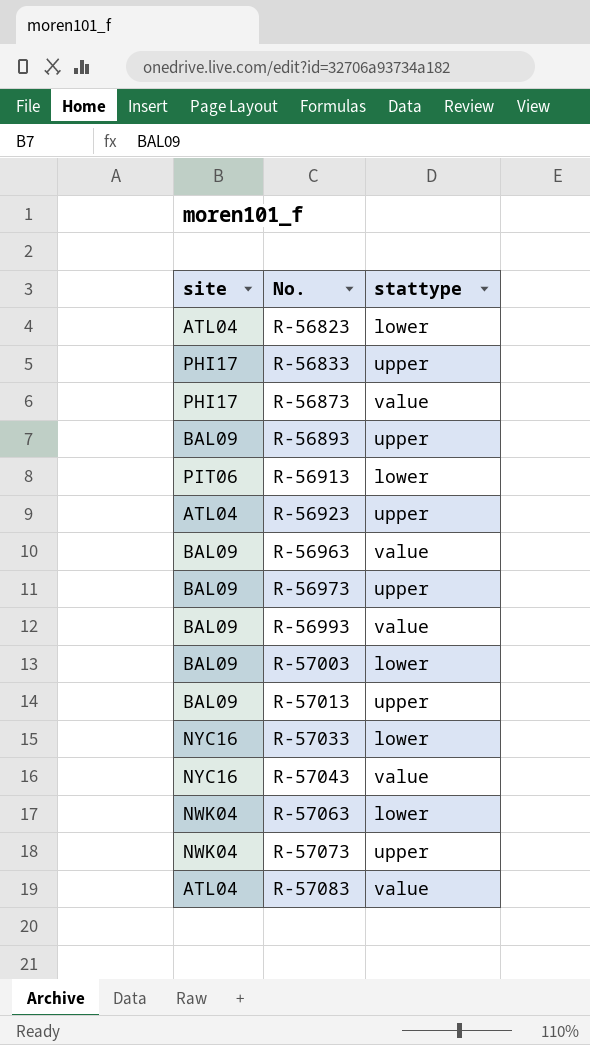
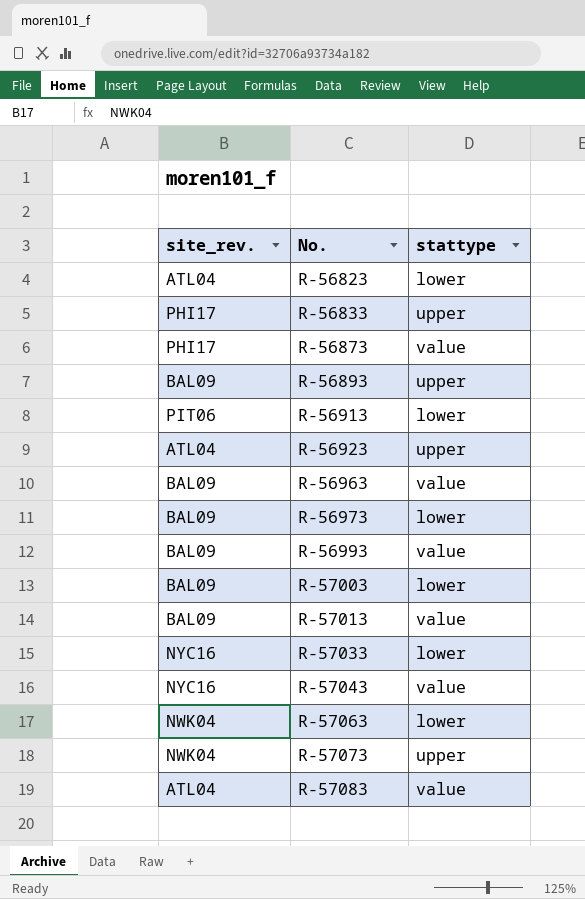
column name: site -> site_rev.
R-56973 | stattype: upper -> lower
R-57013 | stattype: upper -> value

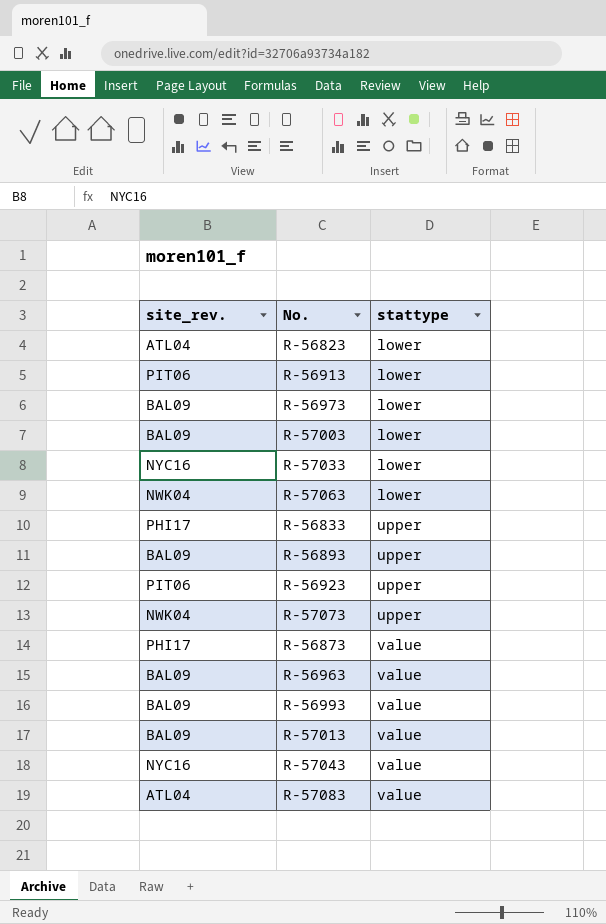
row order: No. ascending -> stattype ascending
R-56923 | site_rev.: ATL04 -> PIT06

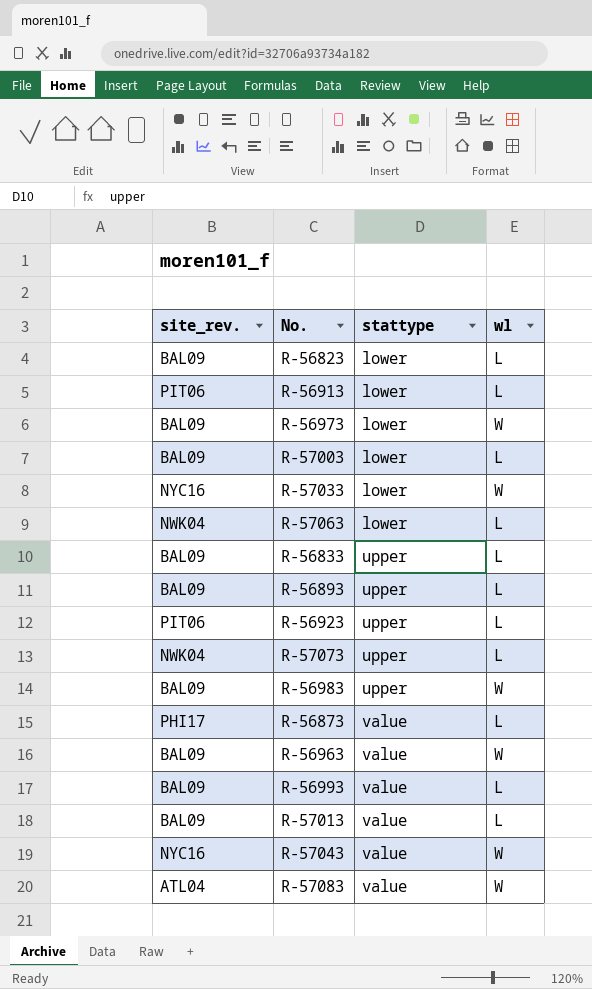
column wl | position: none -> 4
R-56823 | site_rev.: ATL04 -> BAL09
R-56833 | site_rev.: PHI17 -> BAL09
row R-56983: none -> BAL09 | upper | W

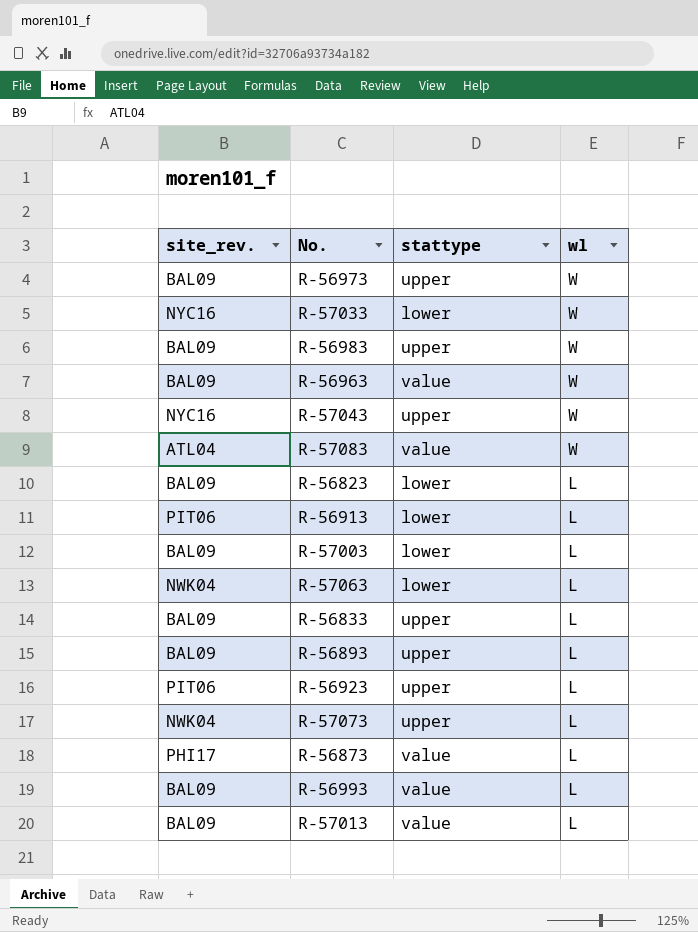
row order: stattype ascending -> wl descending
R-56973 | stattype: lower -> upper
R-57043 | stattype: value -> upper

